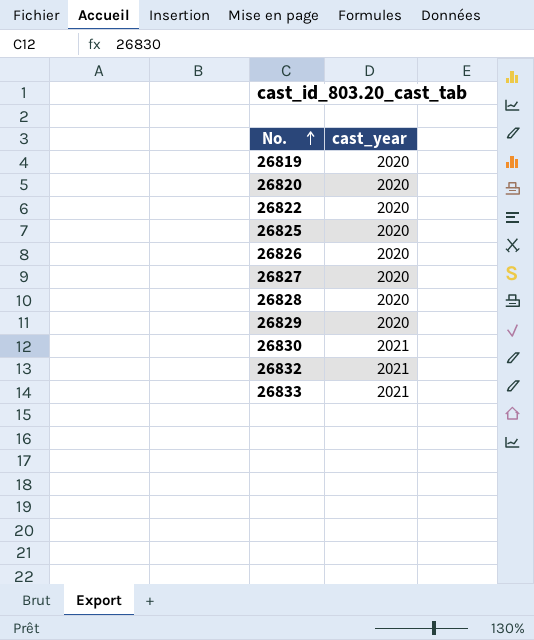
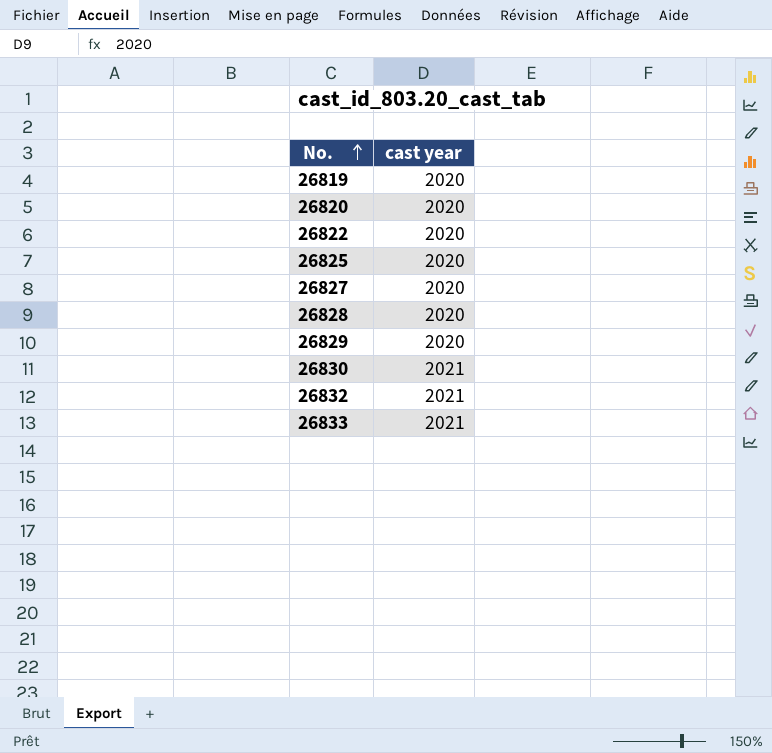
column name: cast_year -> cast year
row 26826: 2020 -> none

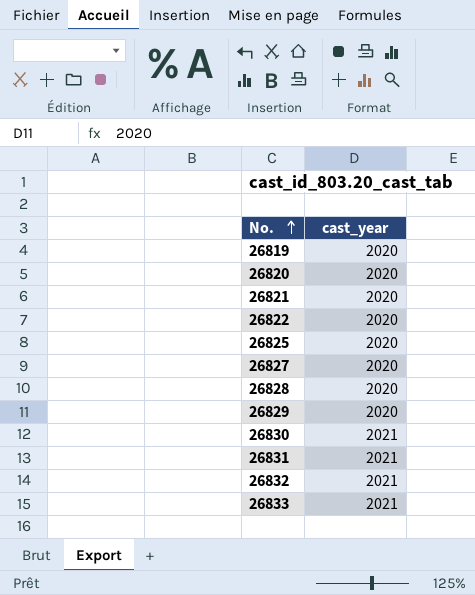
column name: cast year -> cast_year
row 26821: none -> 2020
row 26831: none -> 2021

